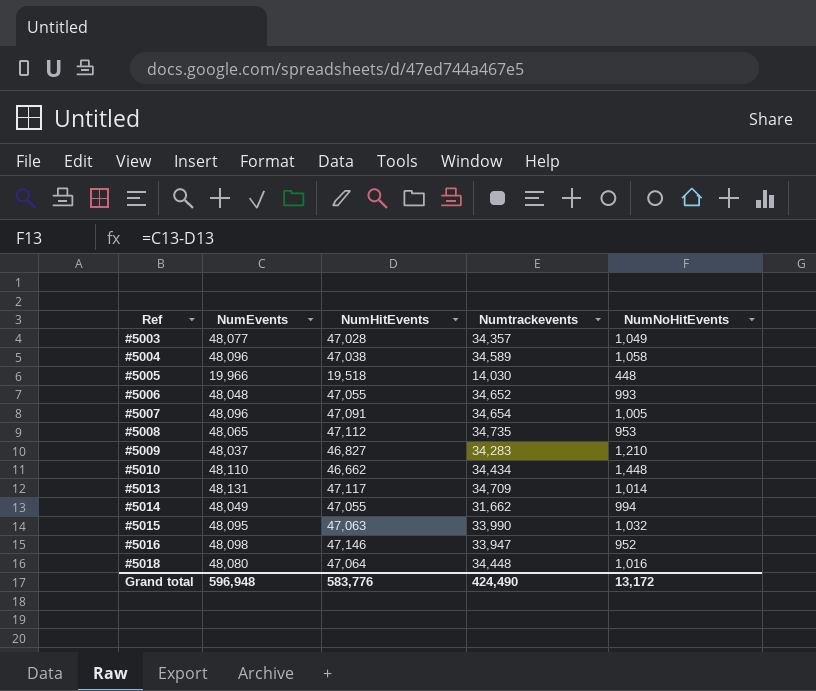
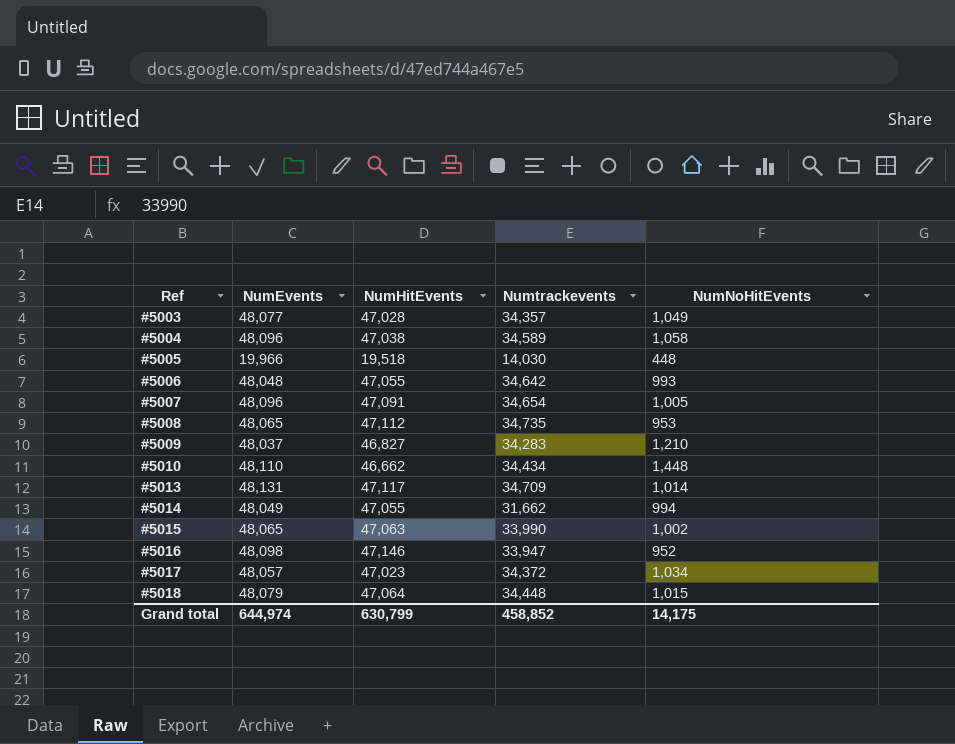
#5006 | Numtrackevents: 34,652 -> 34,642
#5015 | NumEvents: 48,095 -> 48,065
#5015 | NumNoHitEvents: 1,032 -> 1,002
row #5017: none -> 48,057 | 47,023 | 34,372 | 1,034
#5018 | NumEvents: 48,080 -> 48,079
#5018 | NumNoHitEvents: 1,016 -> 1,015
Grand total | NumEvents: 596,948 -> 644,974
Grand total | NumHitEvents: 583,776 -> 630,799
Grand total | Numtrackevents: 424,490 -> 458,852
Grand total | NumNoHitEvents: 13,172 -> 14,175

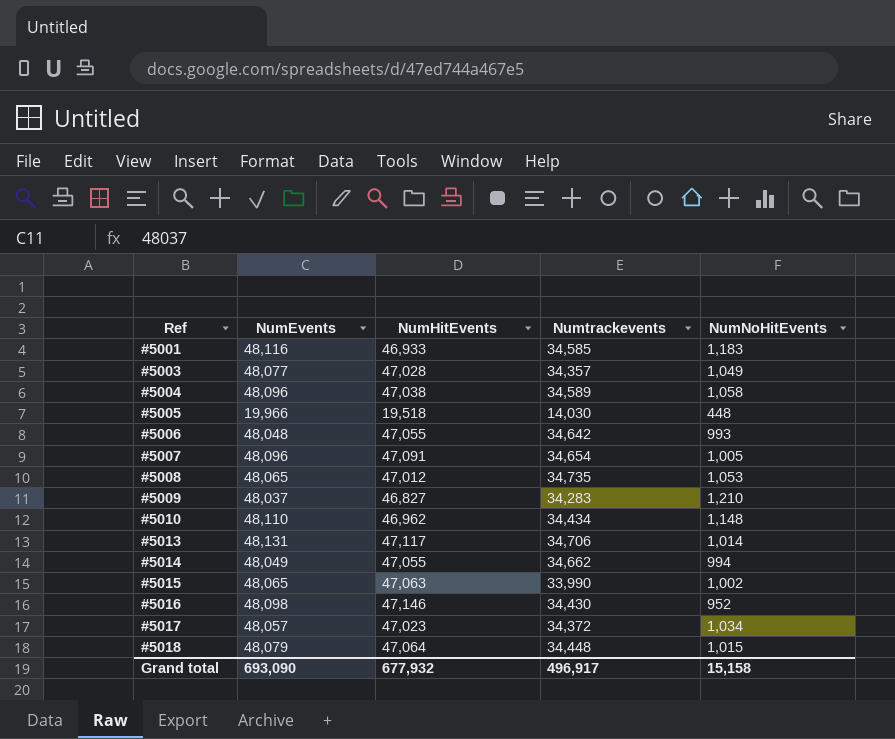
row #5001: none -> 48,116 | 46,933 | 34,585 | 1,183
#5008 | NumHitEvents: 47,112 -> 47,012
#5008 | NumNoHitEvents: 953 -> 1,053
#5010 | NumHitEvents: 46,662 -> 46,962
#5010 | NumNoHitEvents: 1,448 -> 1,148
#5013 | Numtrackevents: 34,709 -> 34,706
#5014 | Numtrackevents: 31,662 -> 34,662
#5016 | Numtrackevents: 33,947 -> 34,430
Grand total | NumEvents: 644,974 -> 693,090
Grand total | NumHitEvents: 630,799 -> 677,932
Grand total | Numtrackevents: 458,852 -> 496,917
Grand total | NumNoHitEvents: 14,175 -> 15,158

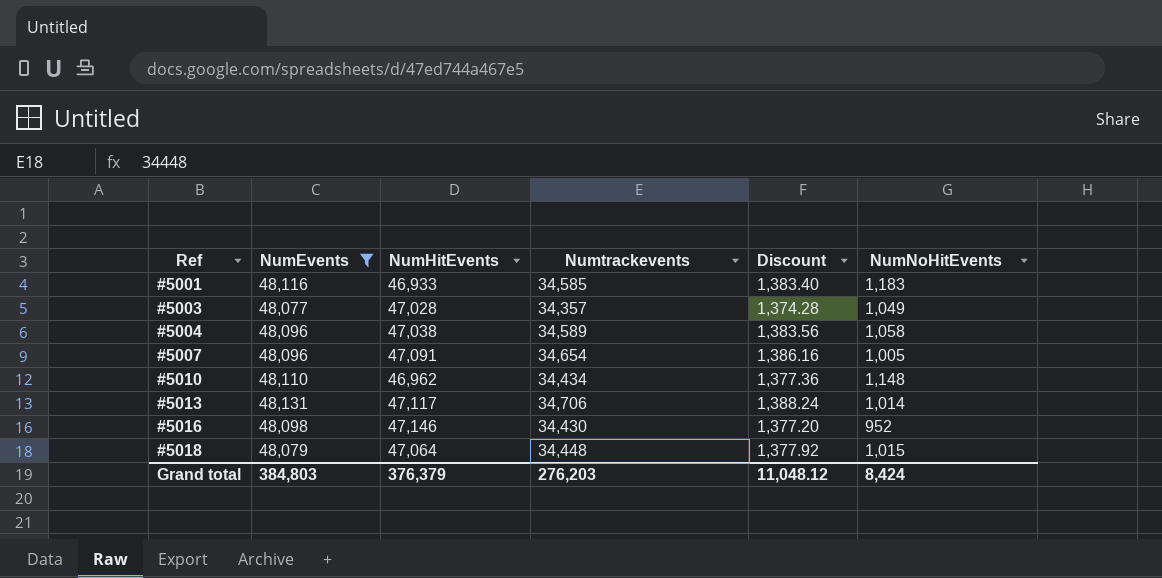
filter: none -> NumEvents >= 48,077
column Discount | formula: none -> [Numtrackevents] * 0.04
Grand total | NumEvents: 693,090 -> 384,803
Grand total | NumHitEvents: 677,932 -> 376,379
Grand total | Numtrackevents: 496,917 -> 276,203
Grand total | NumNoHitEvents: 15,158 -> 8,424

